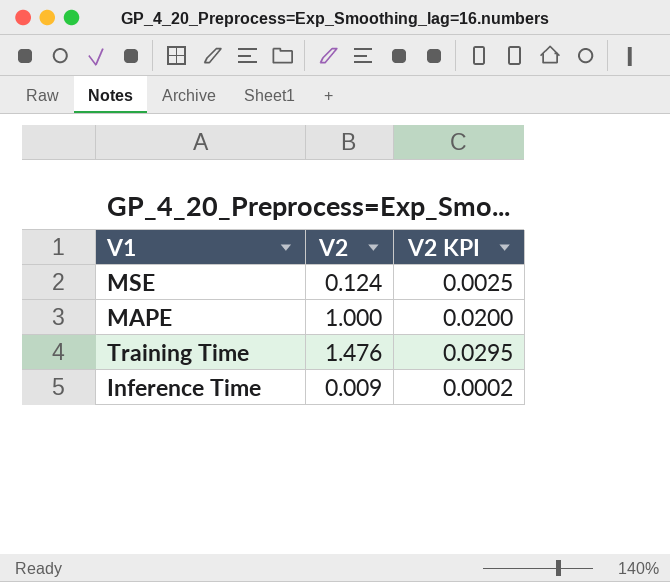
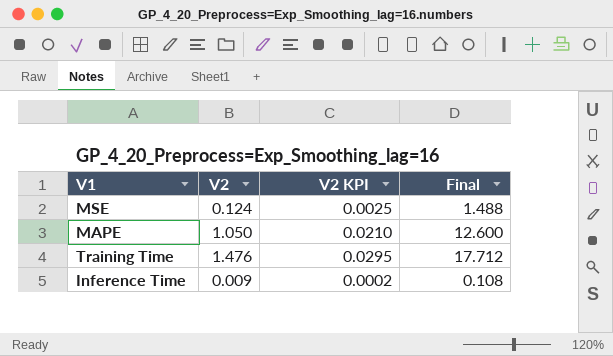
column Final | formula: none -> [V2] * 12
MAPE | V2: 1.000 -> 1.050
MAPE | V2 KPI: 0.0200 -> 0.0210

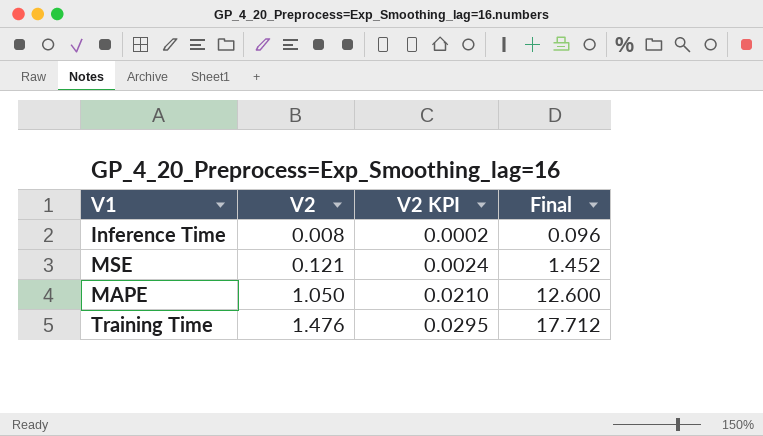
row order: none -> V2 ascending
Inference Time | V2: 0.009 -> 0.008
Inference Time | Final: 0.108 -> 0.096
MSE | V2: 0.124 -> 0.121
MSE | V2 KPI: 0.0025 -> 0.0024
MSE | Final: 1.488 -> 1.452

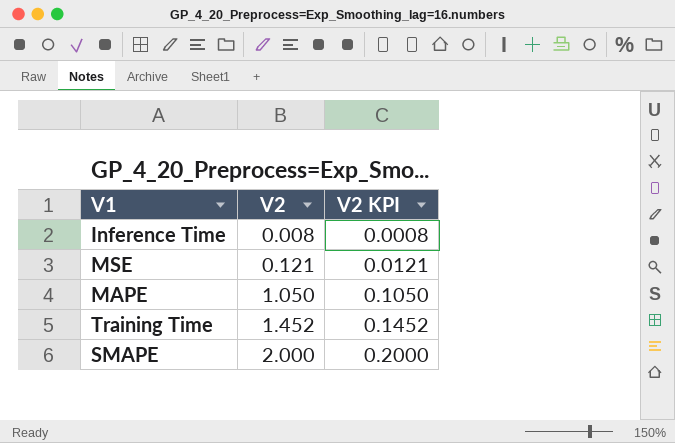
column Final | formula: [V2] * 12 -> none
column V2 KPI | formula: [V2] * 0.02 -> [V2] * 0.1
Training Time | V2: 1.476 -> 1.452
row SMAPE: none -> 2.000 | 0.2000

